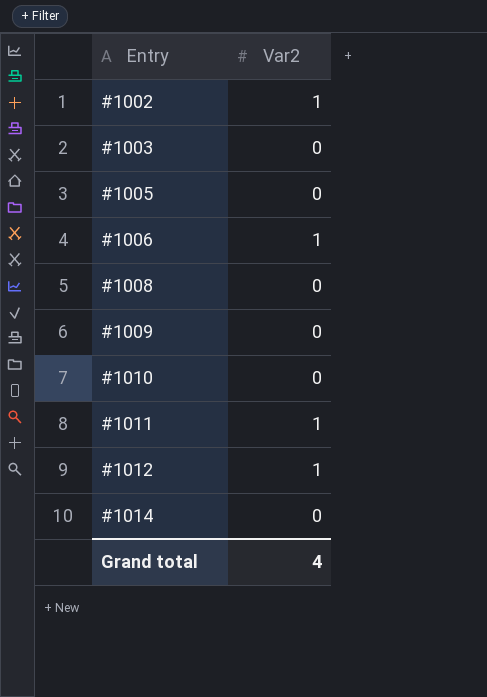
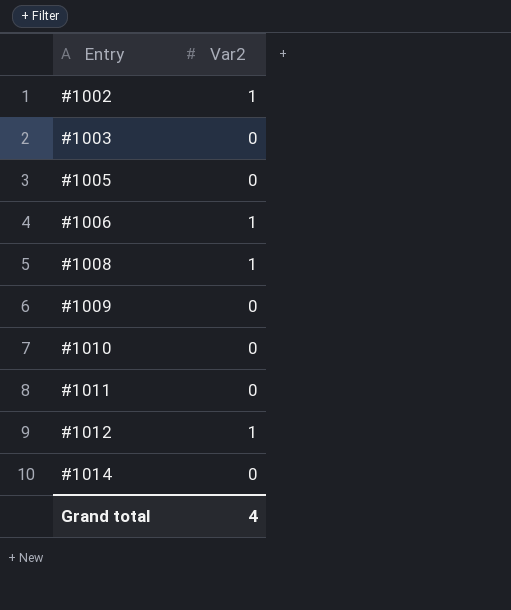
#1008 | Var2: 0 -> 1
#1011 | Var2: 1 -> 0

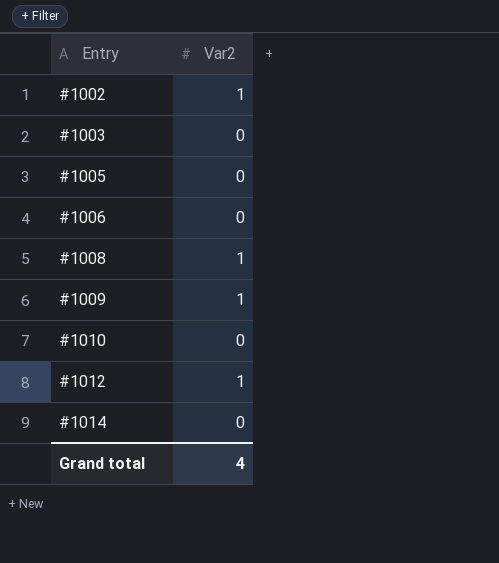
row #1011: 0 -> none
#1006 | Var2: 1 -> 0
#1009 | Var2: 0 -> 1

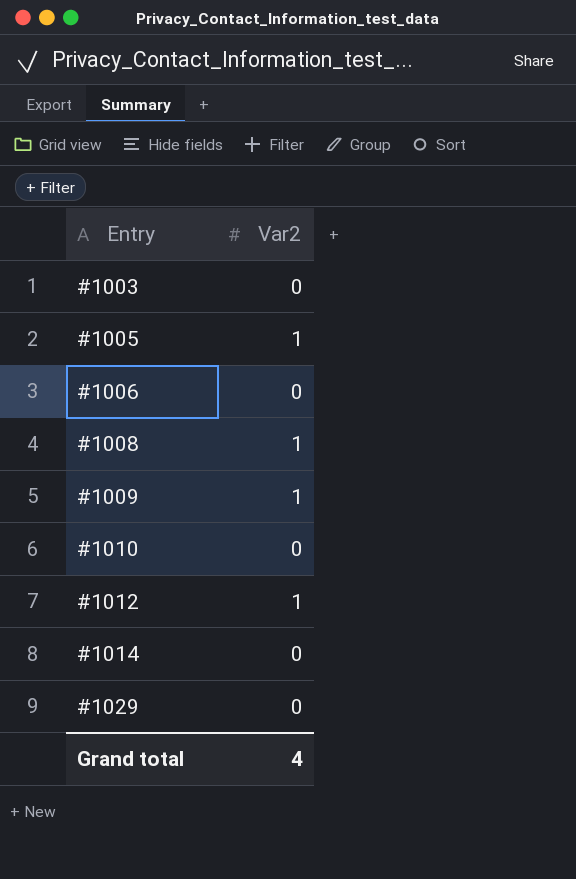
row #1002: 1 -> none
#1005 | Var2: 0 -> 1
row #1029: none -> 0

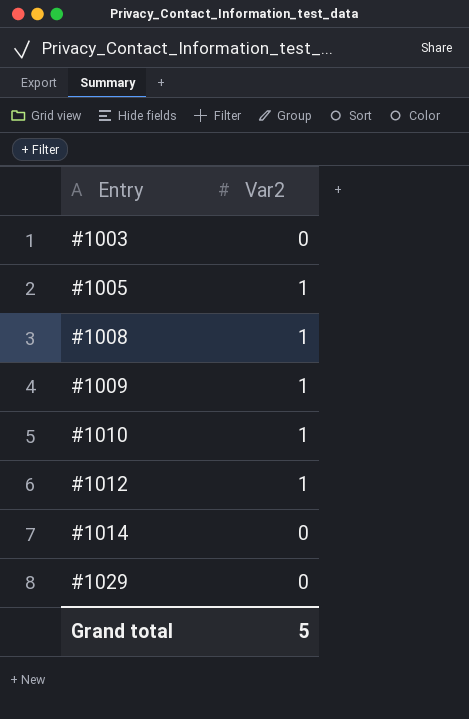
row #1006: 0 -> none
#1010 | Var2: 0 -> 1
Grand total | Var2: 4 -> 5

